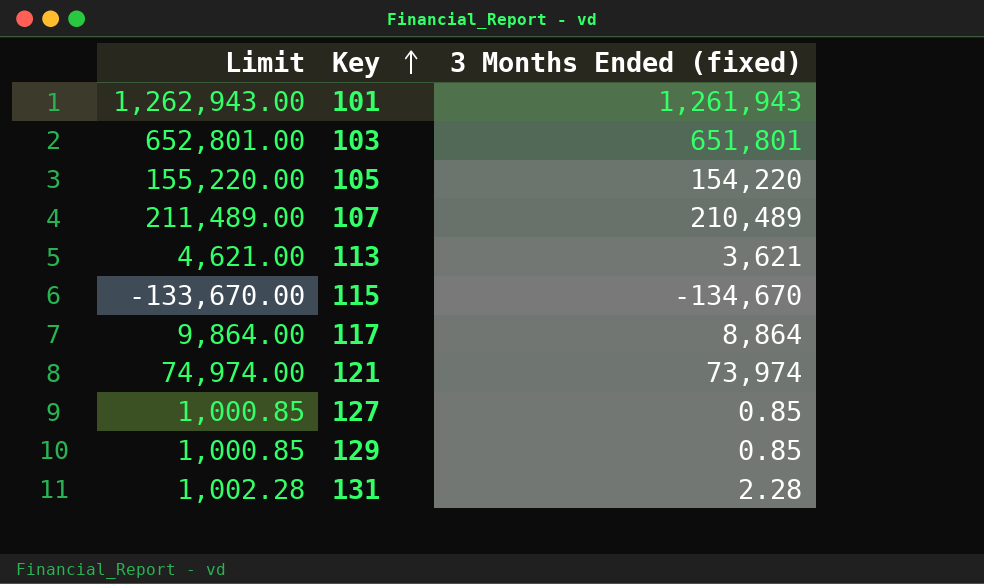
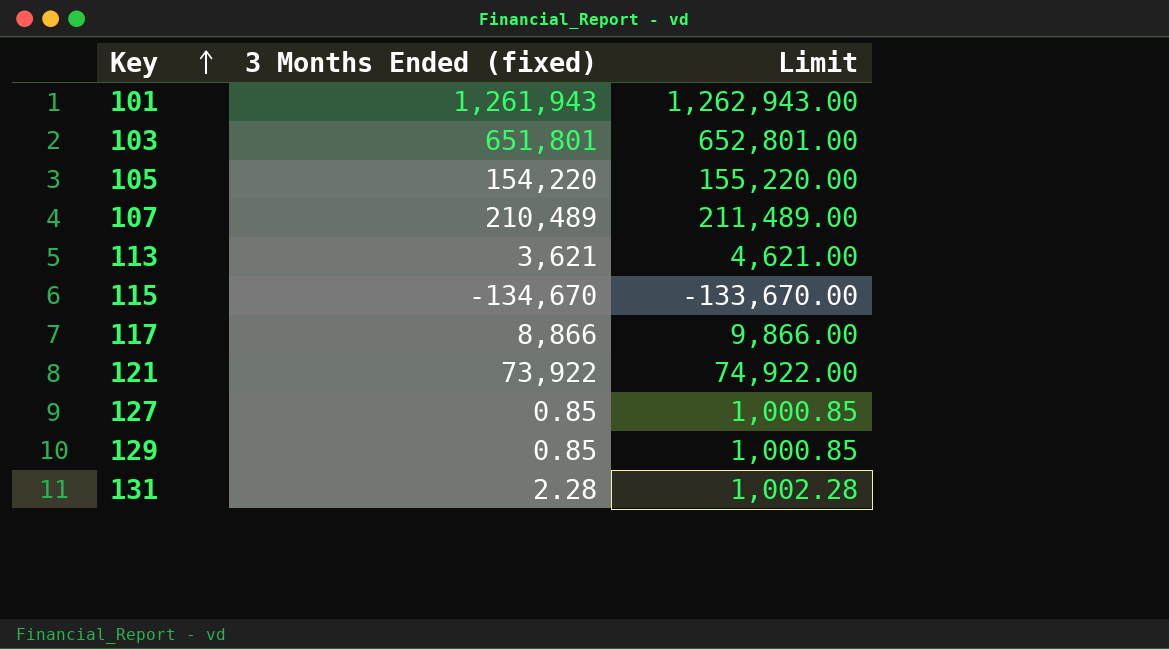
column Limit | position: 1 -> 3
117 | 3 Months Ended (fixed): 8,864 -> 8,866
117 | Limit: 9,864.00 -> 9,866.00
121 | 3 Months Ended (fixed): 73,974 -> 73,922
121 | Limit: 74,974.00 -> 74,922.00

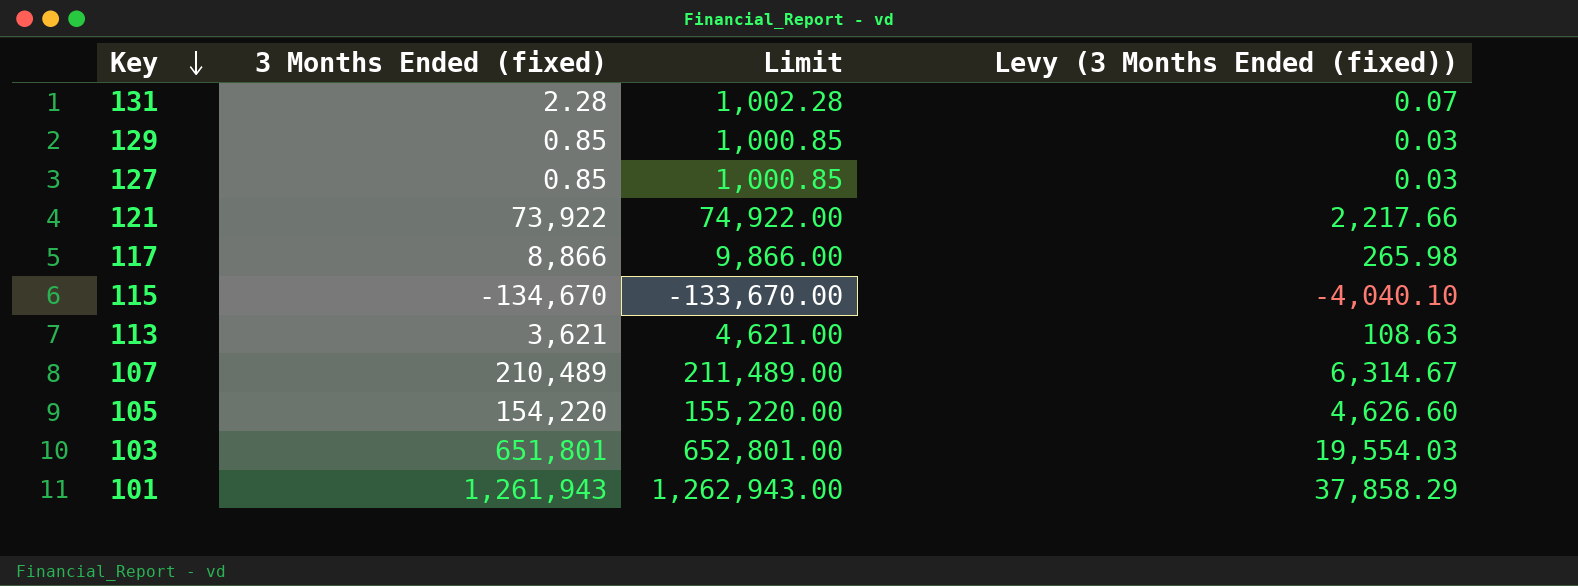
row order: Key ascending -> Key descending
column Levy (3 Months Ended (fixed)) | formula: none -> [3 Months Ended (fixed)] * 0.03

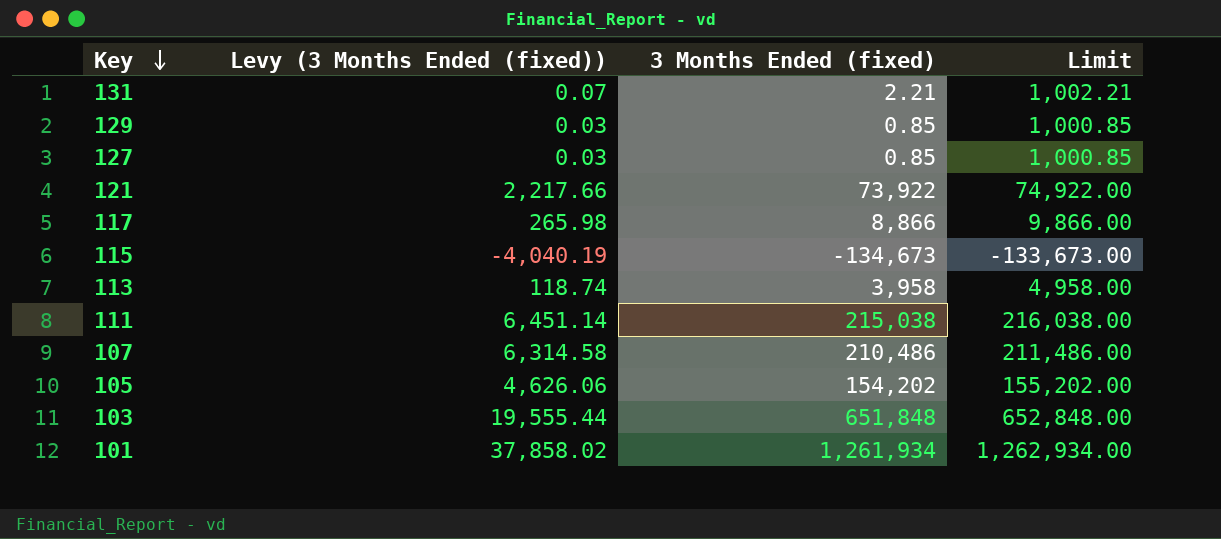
column Levy (3 Months Ended (fixed)) | position: 4 -> 2
131 | 3 Months Ended (fixed): 2.28 -> 2.21
131 | Limit: 1,002.28 -> 1,002.21
115 | Levy (3 Months Ended (fixed)): -4,040.10 -> -4,040.19
115 | 3 Months Ended (fixed): -134,670 -> -134,673
115 | Limit: -133,670.00 -> -133,673.00
113 | Levy (3 Months Ended (fixed)): 108.63 -> 118.74
113 | 3 Months Ended (fixed): 3,621 -> 3,958
113 | Limit: 4,621.00 -> 4,958.00
row 111: none -> 6,451.14 | 215,038 | 216,038.00
107 | Levy (3 Months Ended (fixed)): 6,314.67 -> 6,314.58
107 | 3 Months Ended (fixed): 210,489 -> 210,486
107 | Limit: 211,489.00 -> 211,486.00
105 | Levy (3 Months Ended (fixed)): 4,626.60 -> 4,626.06
105 | 3 Months Ended (fixed): 154,220 -> 154,202
105 | Limit: 155,220.00 -> 155,202.00
103 | Levy (3 Months Ended (fixed)): 19,554.03 -> 19,555.44
103 | 3 Months Ended (fixed): 651,801 -> 651,848
103 | Limit: 652,801.00 -> 652,848.00
101 | Levy (3 Months Ended (fixed)): 37,858.29 -> 37,858.02
101 | 3 Months Ended (fixed): 1,261,943 -> 1,261,934
101 | Limit: 1,262,943.00 -> 1,262,934.00

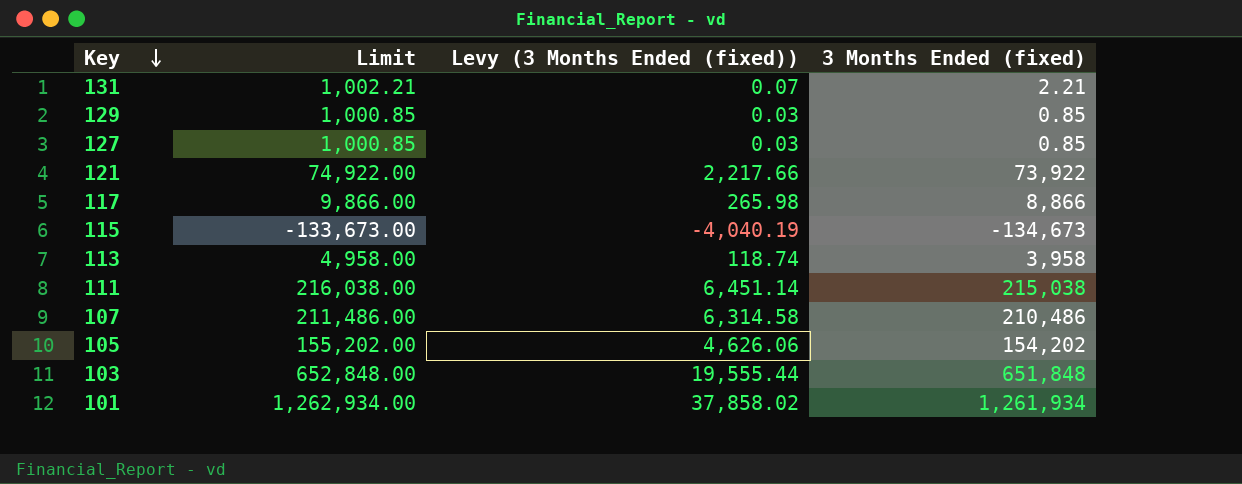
column Limit | position: 4 -> 2

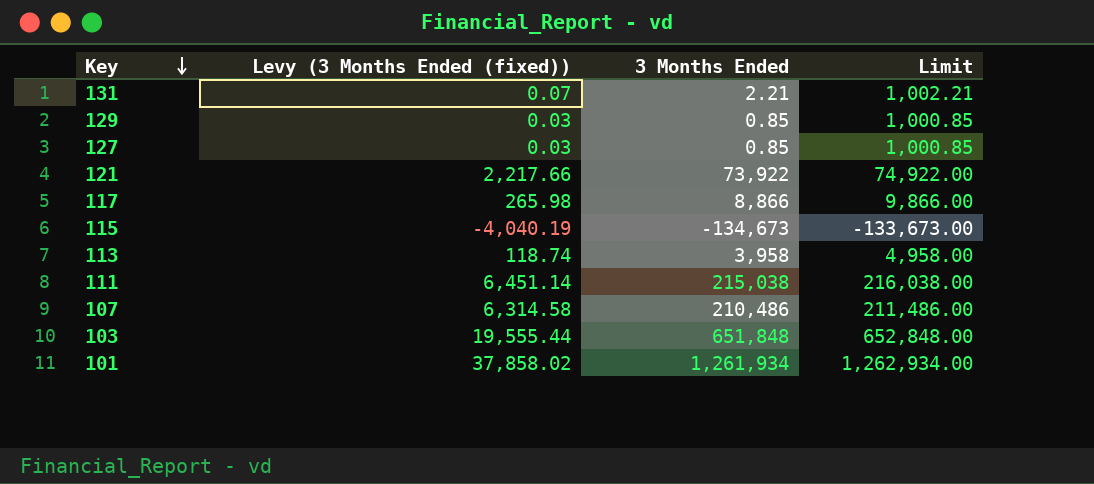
column name: 3 Months Ended (fixed) -> 3 Months Ended
column Limit | position: 2 -> 4
row 105: 155,202.00 | 4,626.06 | 154,202 -> none

